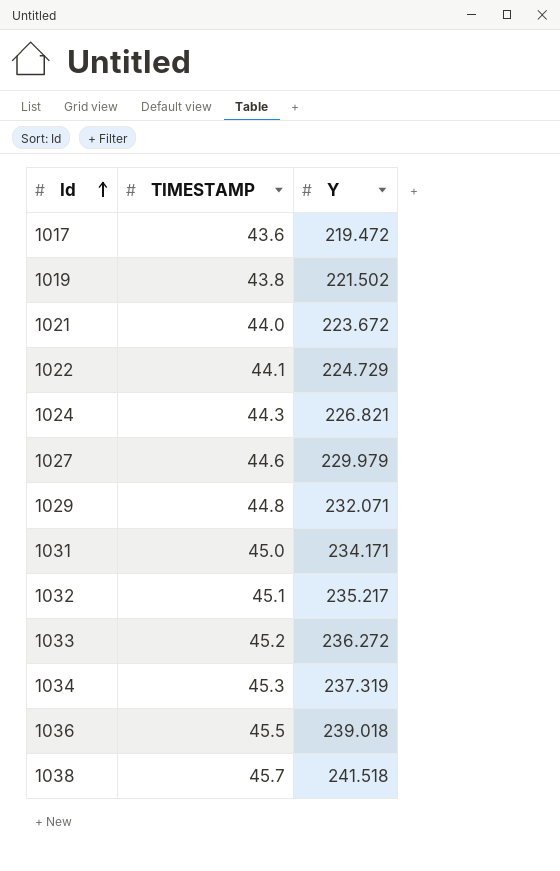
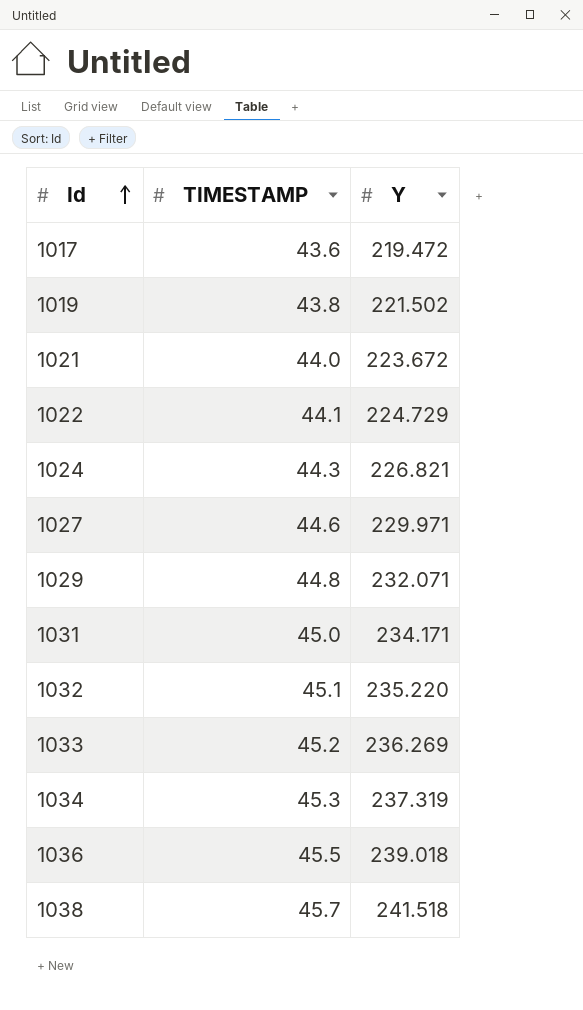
1027 | Y: 229.979 -> 229.971
1032 | Y: 235.217 -> 235.220
1033 | Y: 236.272 -> 236.269

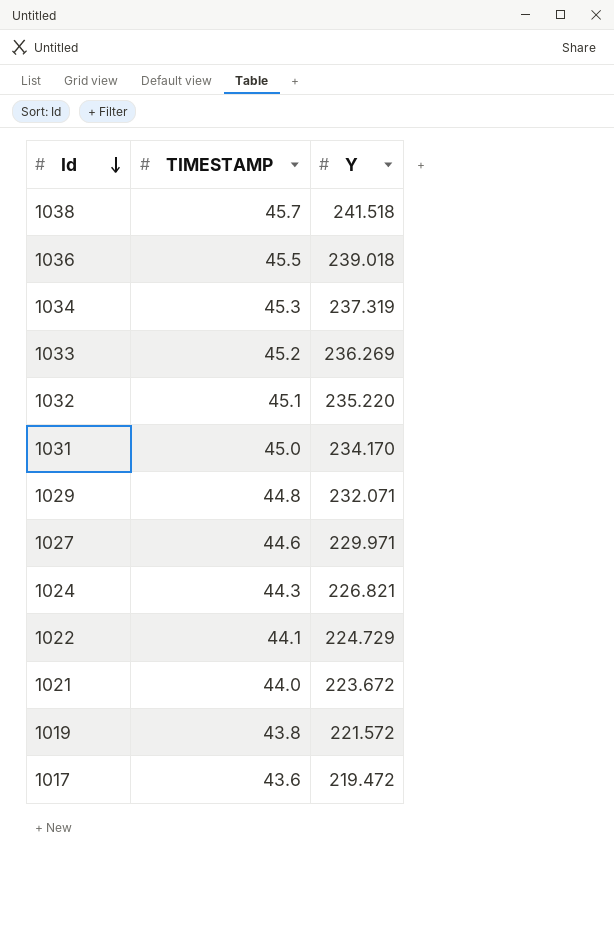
row order: Id ascending -> Id descending
1031 | Y: 234.171 -> 234.170
1019 | Y: 221.502 -> 221.572

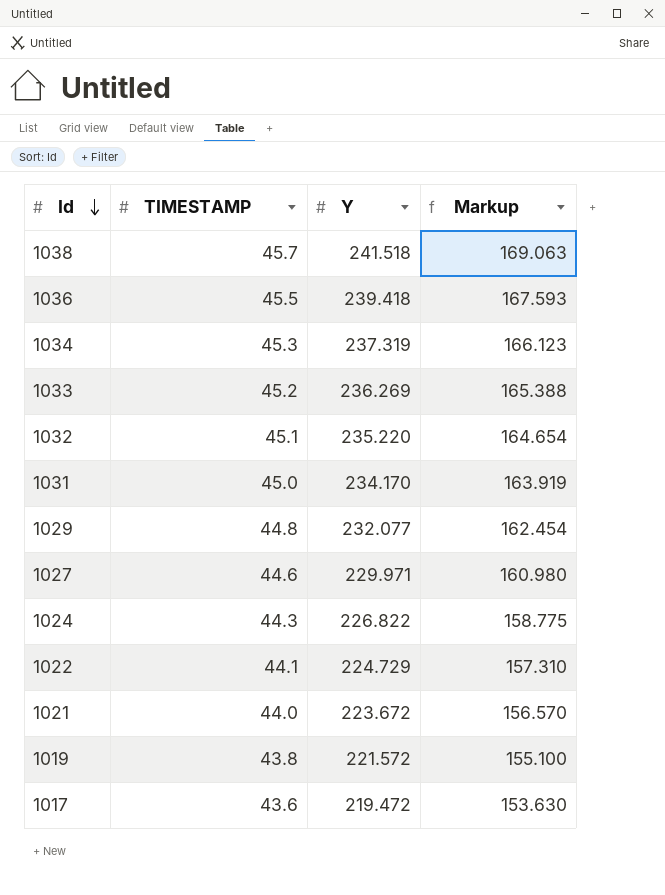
column Markup | formula: none -> [Y] * 0.7
1036 | Y: 239.018 -> 239.418
1029 | Y: 232.071 -> 232.077
1024 | Y: 226.821 -> 226.822

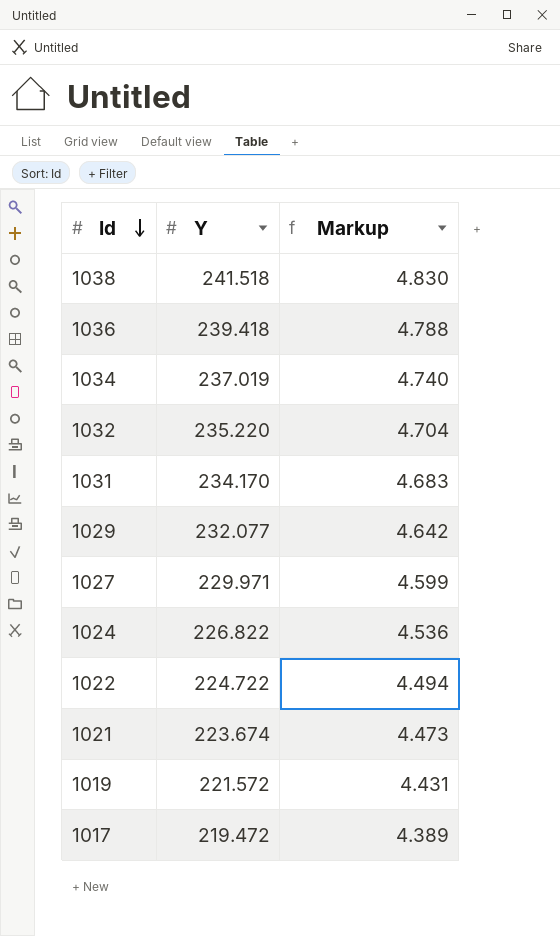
column TIMESTAMP | position: 2 -> none
column Markup | formula: [Y] * 0.7 -> [Y] * 0.02
row 1033: 45.2 | 236.269 | 165.388 -> none
1034 | Y: 237.319 -> 237.019
1022 | Y: 224.729 -> 224.722
1021 | Y: 223.672 -> 223.674

